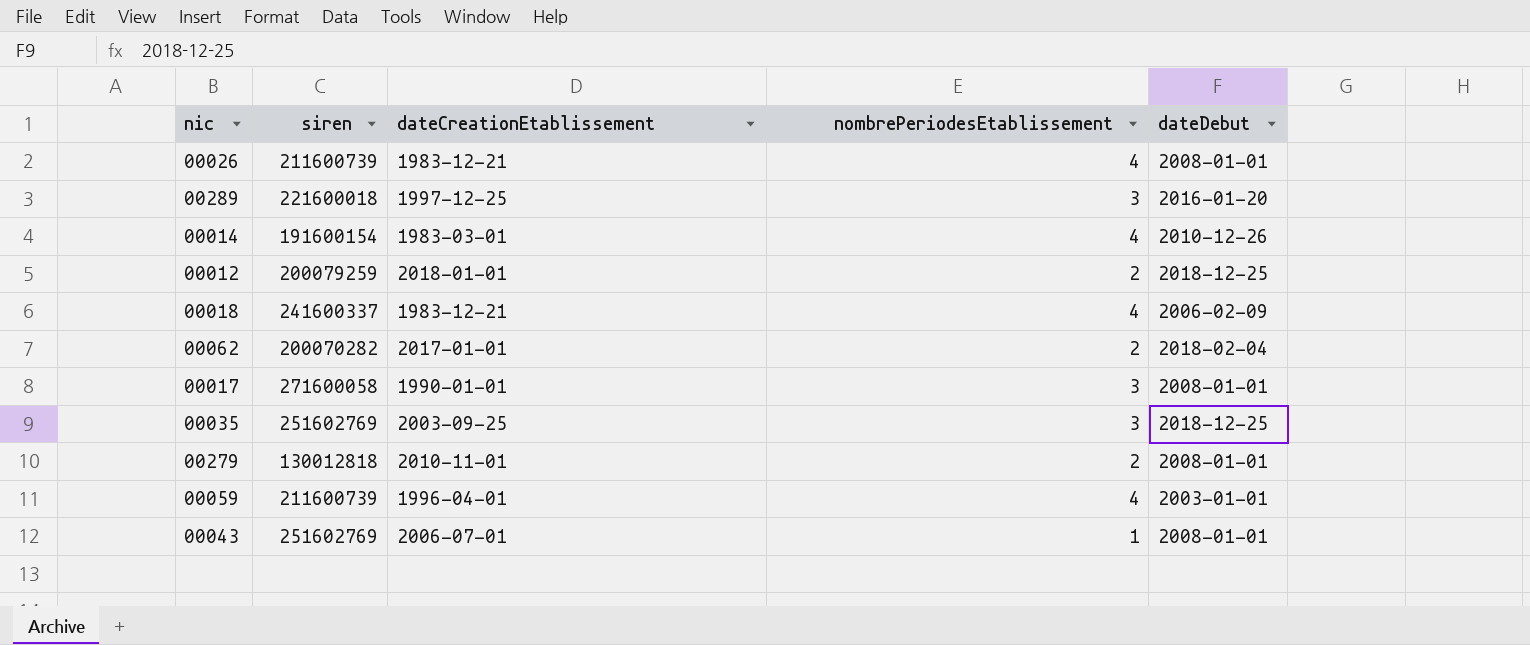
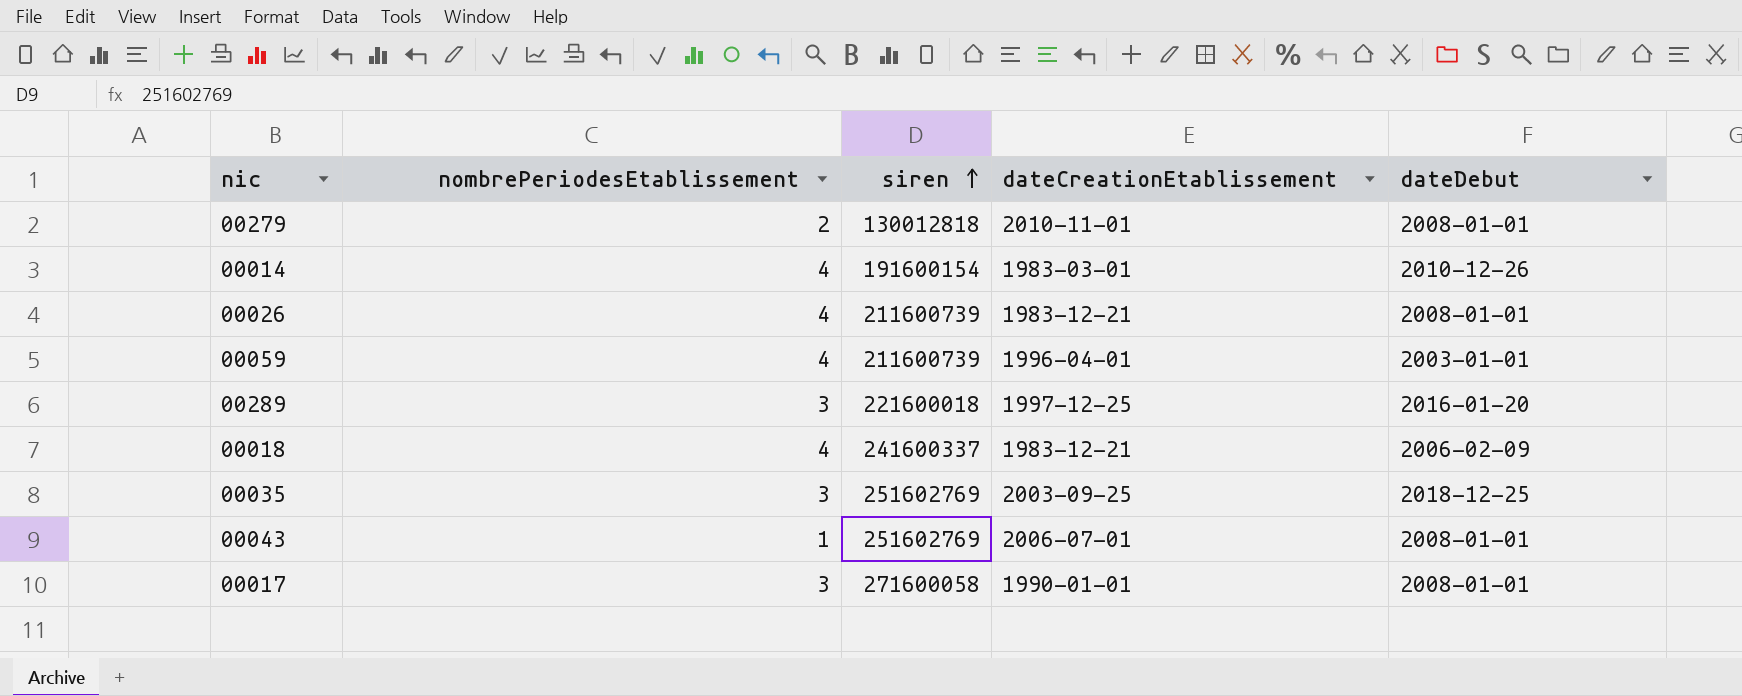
row order: none -> siren ascending
column nombrePeriodesEtablissement | position: 4 -> 2
row 00012: 200079259 | 2018-01-01 | 2 | 2018-12-25 -> none
row 00062: 200070282 | 2017-01-01 | 2 | 2018-02-04 -> none

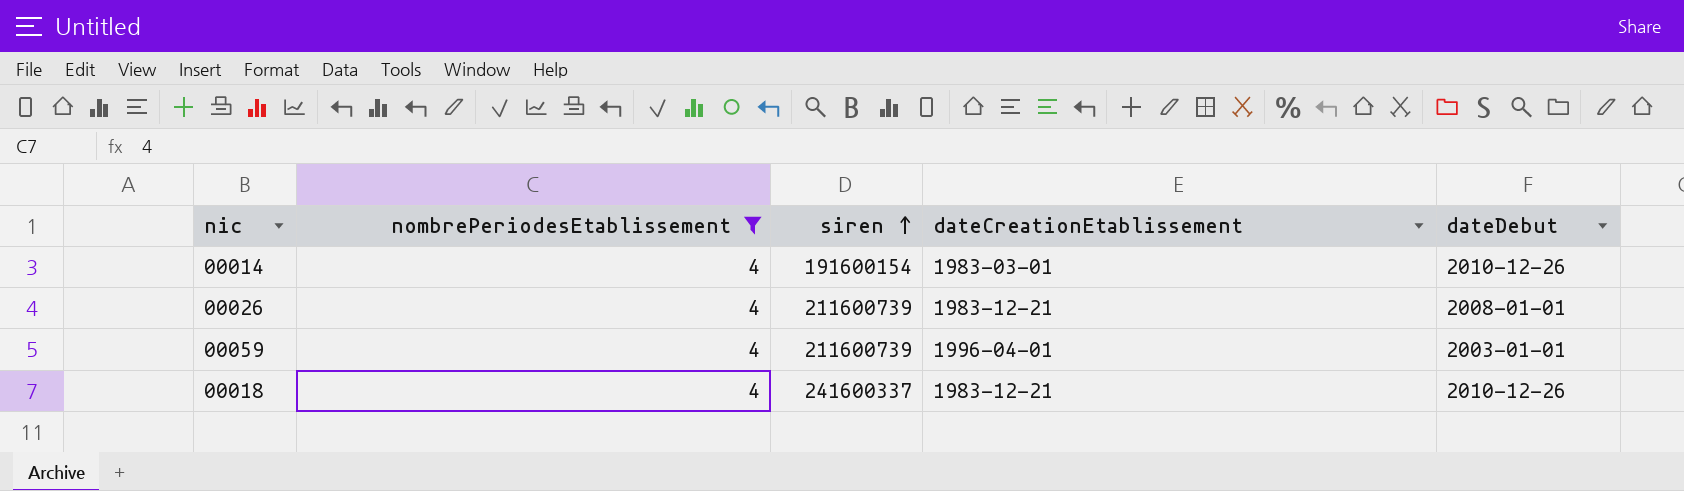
filter: none -> nombrePeriodesEtablissement = 4
00018 | dateDebut: 2006-02-09 -> 2010-12-26

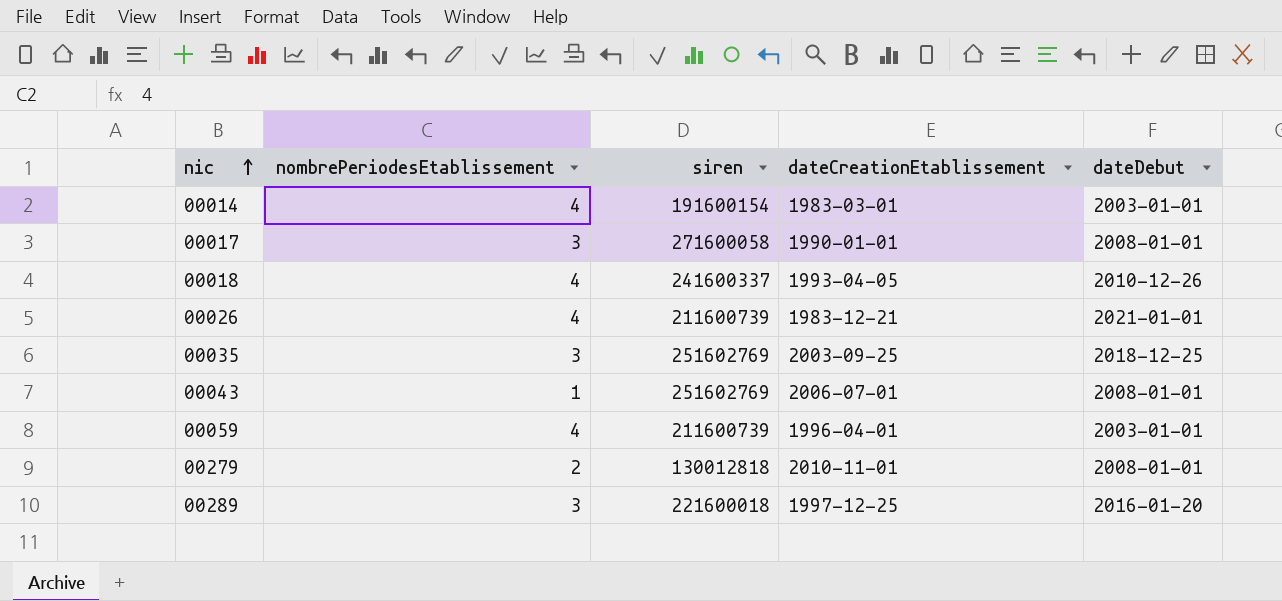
filter: nombrePeriodesEtablissement = 4 -> none
row order: siren ascending -> nic ascending
00014 | dateDebut: 2010-12-26 -> 2003-01-01
00018 | dateCreationEtablissement: 1983-12-21 -> 1993-04-05
00026 | dateDebut: 2008-01-01 -> 2021-01-01

